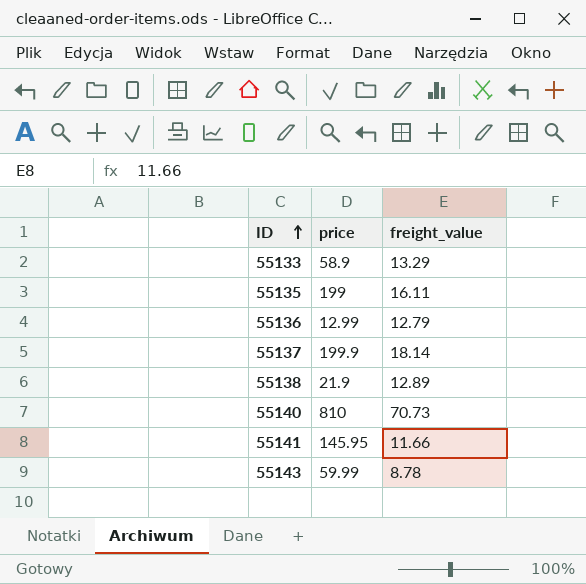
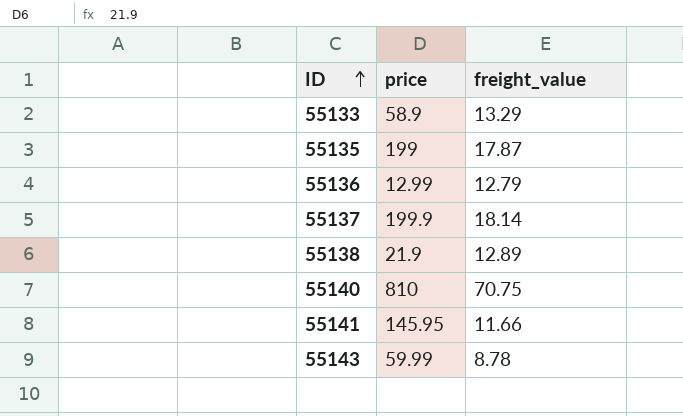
55135 | freight_value: 16.11 -> 17.87
55140 | freight_value: 70.73 -> 70.75

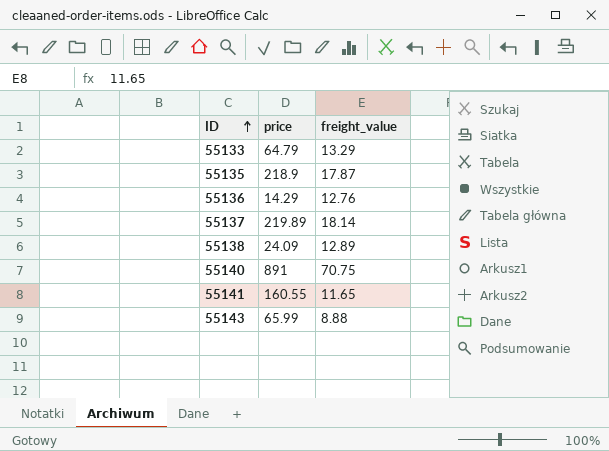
55133 | price: 58.9 -> 64.79
55135 | price: 199 -> 218.9
55136 | price: 12.99 -> 14.29
55136 | freight_value: 12.79 -> 12.76
55137 | price: 199.9 -> 219.89
55138 | price: 21.9 -> 24.09
55140 | price: 810 -> 891
55141 | price: 145.95 -> 160.55
55141 | freight_value: 11.66 -> 11.65
55143 | price: 59.99 -> 65.99
55143 | freight_value: 8.78 -> 8.88

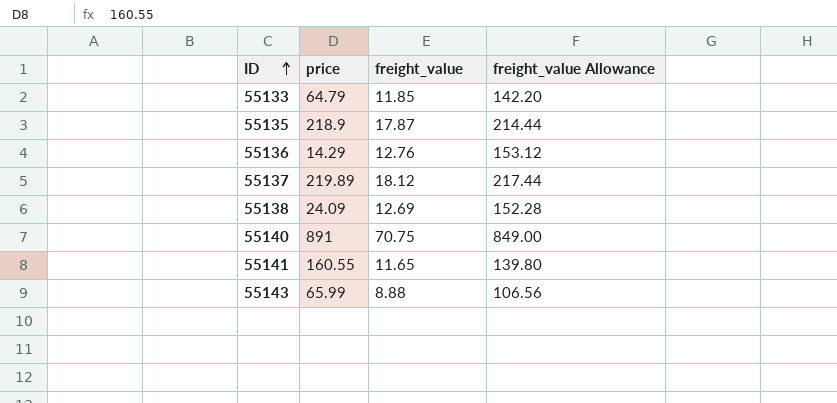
column freight_value Allowance | formula: none -> [freight_value] * 12
55133 | freight_value: 13.29 -> 11.85
55137 | freight_value: 18.14 -> 18.12
55138 | freight_value: 12.89 -> 12.69

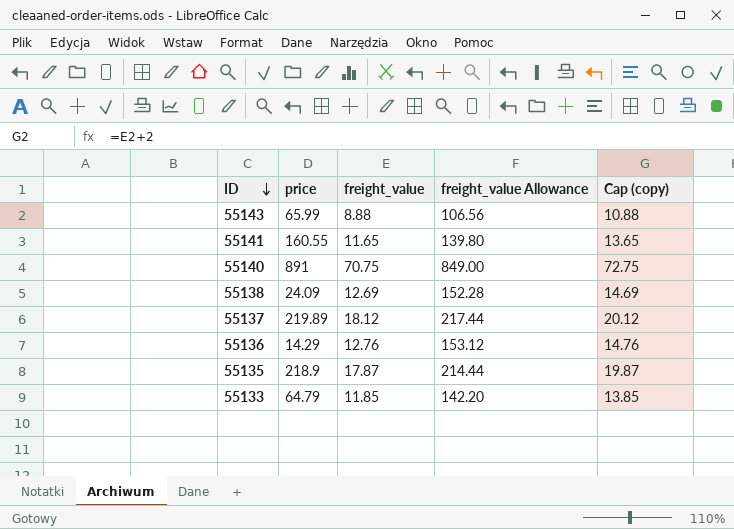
row order: ID ascending -> ID descending
column Cap (copy) | formula: none -> [freight_value] + 2

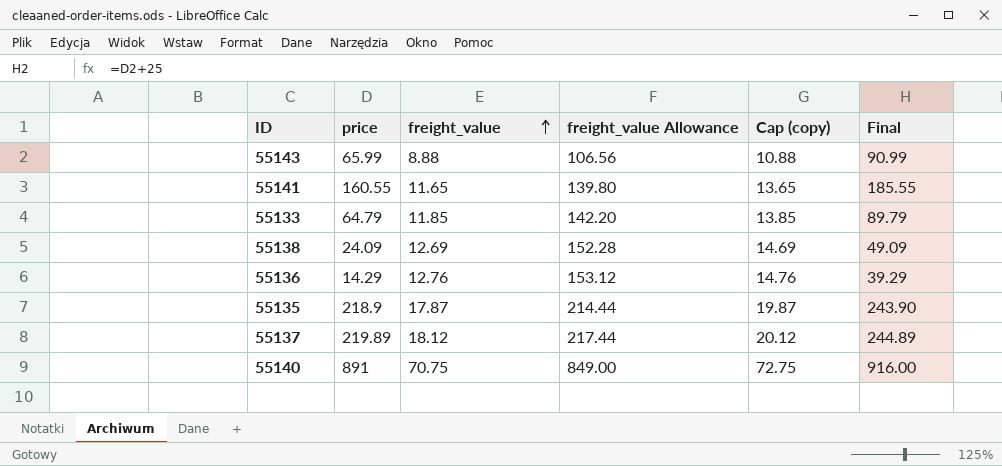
row order: ID descending -> freight_value ascending
column Final | formula: none -> [price] + 25

